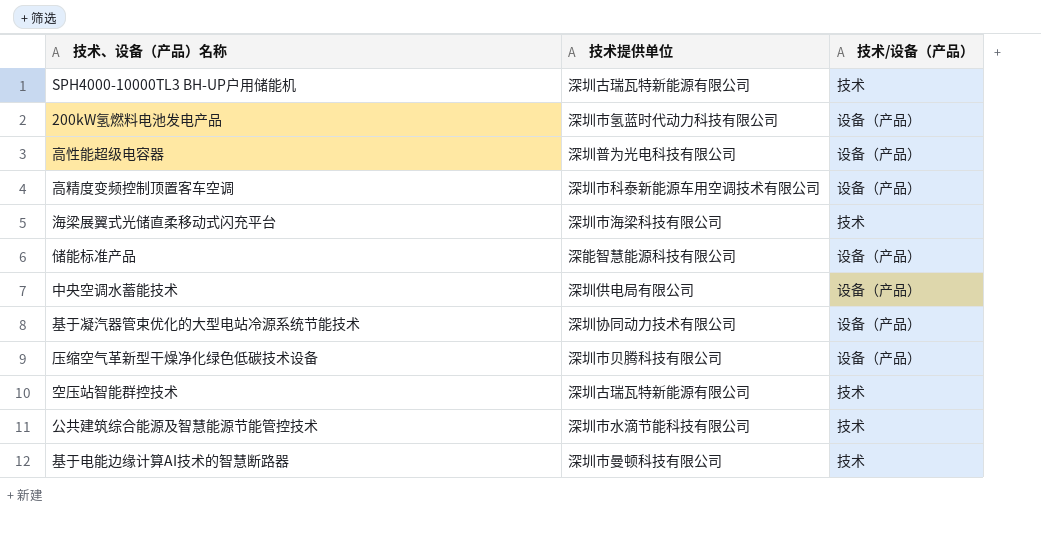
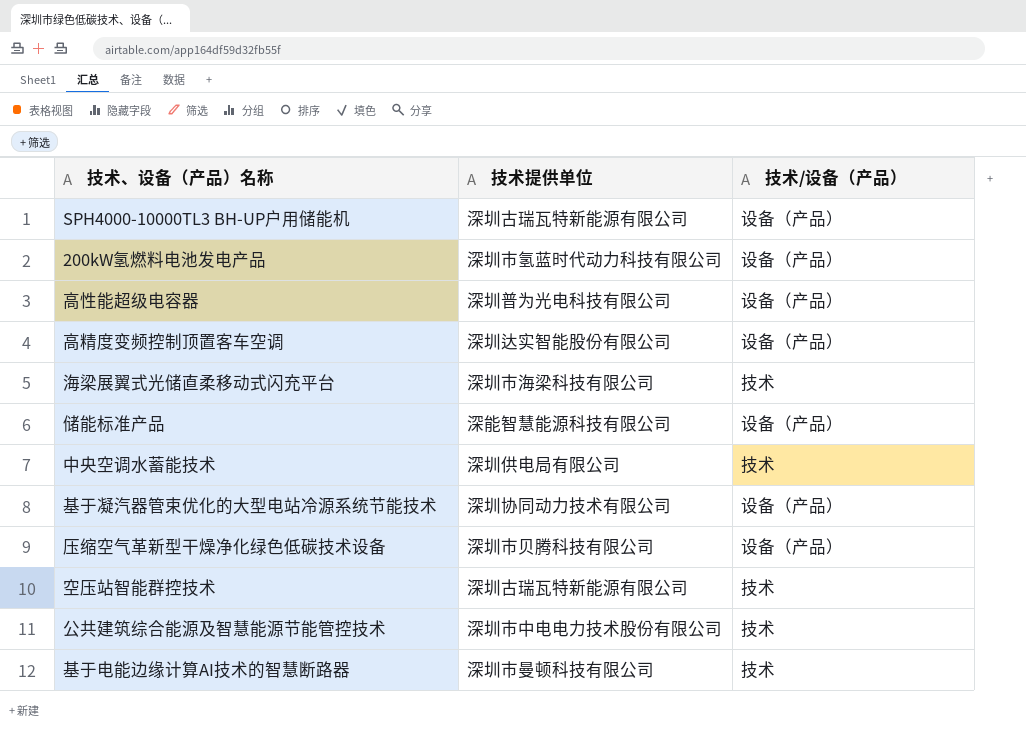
SPH4000-10000TL3 BH-UP户用储能机 | 技术/设备（产品）: 技术 -> 设备（产品）
高精度变频控制顶置客车空调 | 技术提供单位: 深圳市科泰新能源车用空调技术有限公司 -> 深圳达实智能股份有限公司
中央空调水蓄能技术 | 技术/设备（产品）: 设备（产品） -> 技术
公共建筑综合能源及智慧能源节能管控技术 | 技术提供单位: 深圳市水滴节能科技有限公司 -> 深圳市中电电力技术股份有限公司

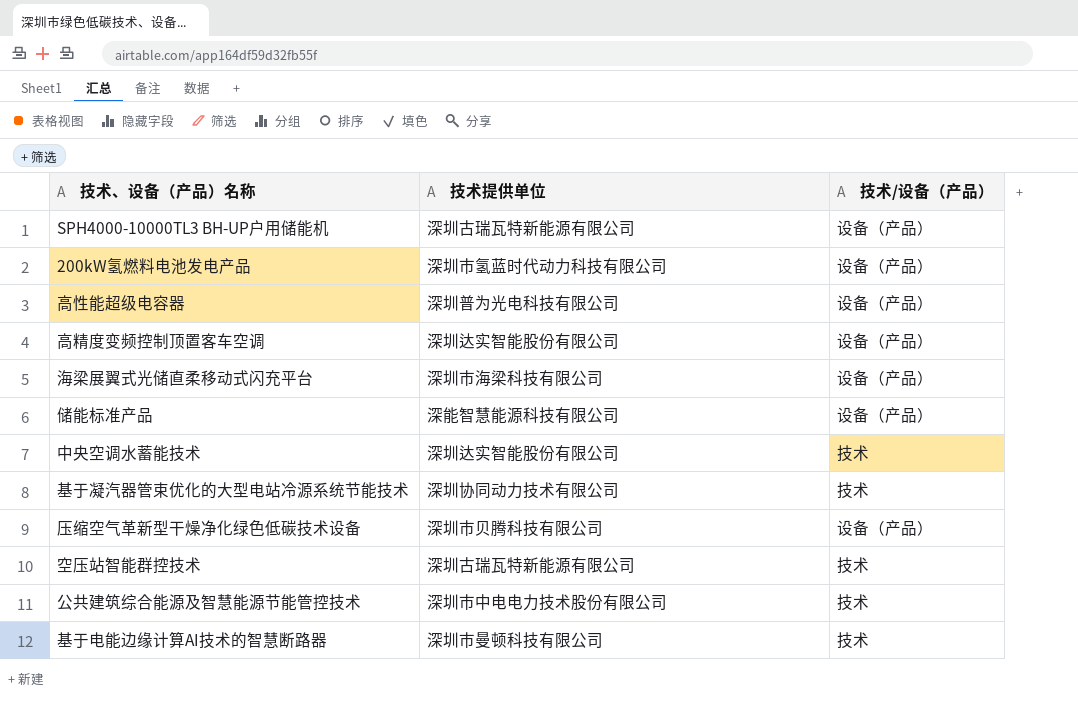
海梁展翼式光储直柔移动式闪充平台 | 技术/设备（产品）: 技术 -> 设备（产品）
中央空调水蓄能技术 | 技术提供单位: 深圳供电局有限公司 -> 深圳达实智能股份有限公司
基于凝汽器管束优化的大型电站冷源系统节能技术 | 技术/设备（产品）: 设备（产品） -> 技术

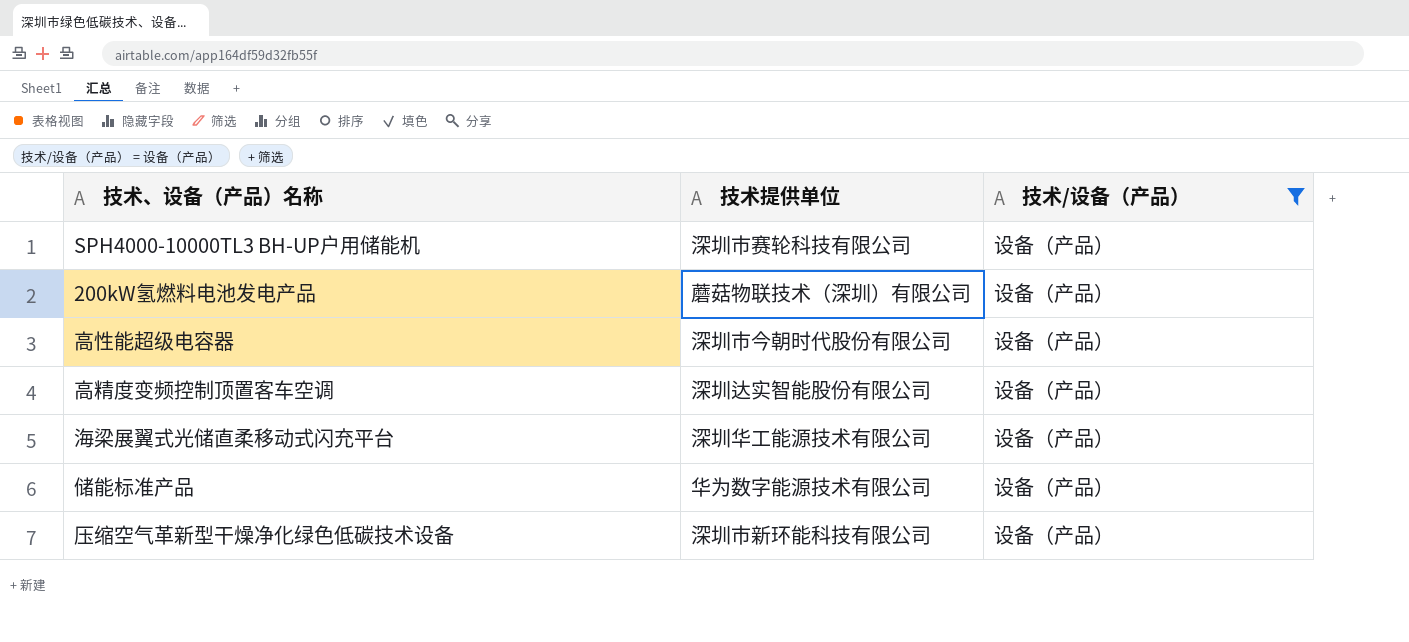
filter: none -> 技术/设备（产品） = 设备（产品）
SPH4000-10000TL3 BH-UP户用储能机 | 技术提供单位: 深圳古瑞瓦特新能源有限公司 -> 深圳市赛轮科技有限公司
200kW氢燃料电池发电产品 | 技术提供单位: 深圳市氢蓝时代动力科技有限公司 -> 蘑菇物联技术（深圳）有限公司
高性能超级电容器 | 技术提供单位: 深圳普为光电科技有限公司 -> 深圳市今朝时代股份有限公司
海梁展翼式光储直柔移动式闪充平台 | 技术提供单位: 深圳市海梁科技有限公司 -> 深圳华工能源技术有限公司
储能标准产品 | 技术提供单位: 深能智慧能源科技有限公司 -> 华为数字能源技术有限公司
压缩空气革新型干燥净化绿色低碳技术设备 | 技术提供单位: 深圳市贝腾科技有限公司 -> 深圳市新环能科技有限公司

